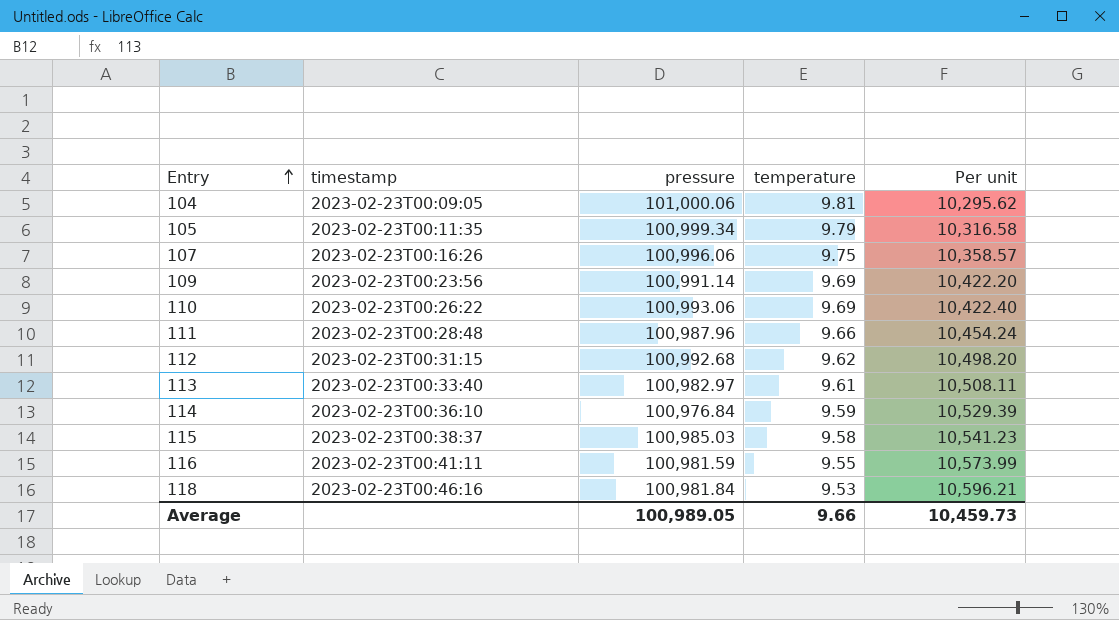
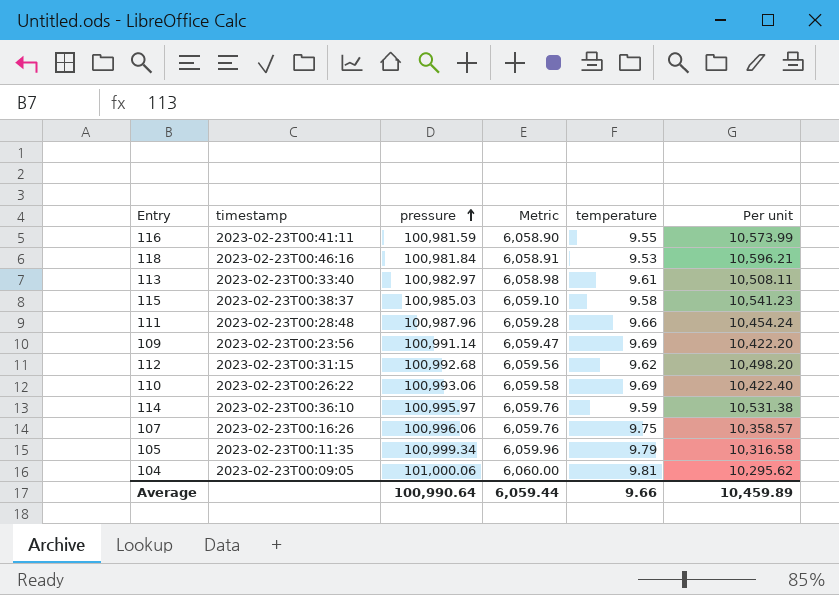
row order: Entry ascending -> pressure ascending
column Metric | formula: none -> [pressure] * 0.06
114 | pressure: 100,976.84 -> 100,995.97
114 | Per unit: 10,529.39 -> 10,531.38
Average | pressure: 100,989.05 -> 100,990.64
Average | Per unit: 10,459.73 -> 10,459.89

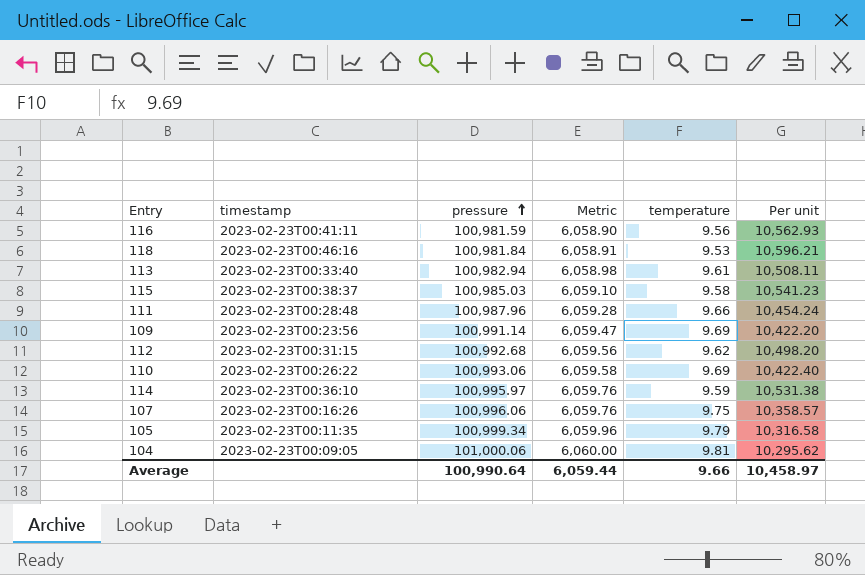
116 | temperature: 9.55 -> 9.56
116 | Per unit: 10,573.99 -> 10,562.93
113 | pressure: 100,982.97 -> 100,982.94
Average | Per unit: 10,459.89 -> 10,458.97

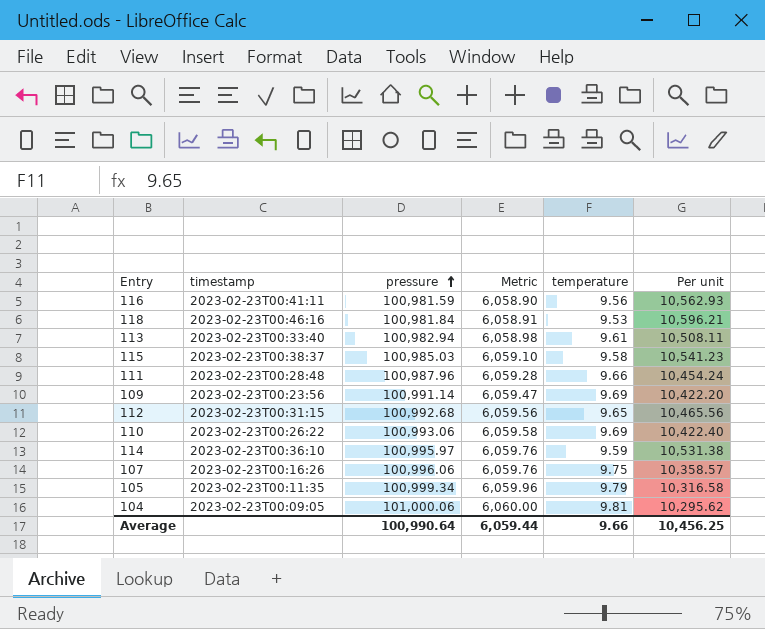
112 | temperature: 9.62 -> 9.65
112 | Per unit: 10,498.20 -> 10,465.56
Average | Per unit: 10,458.97 -> 10,456.25

